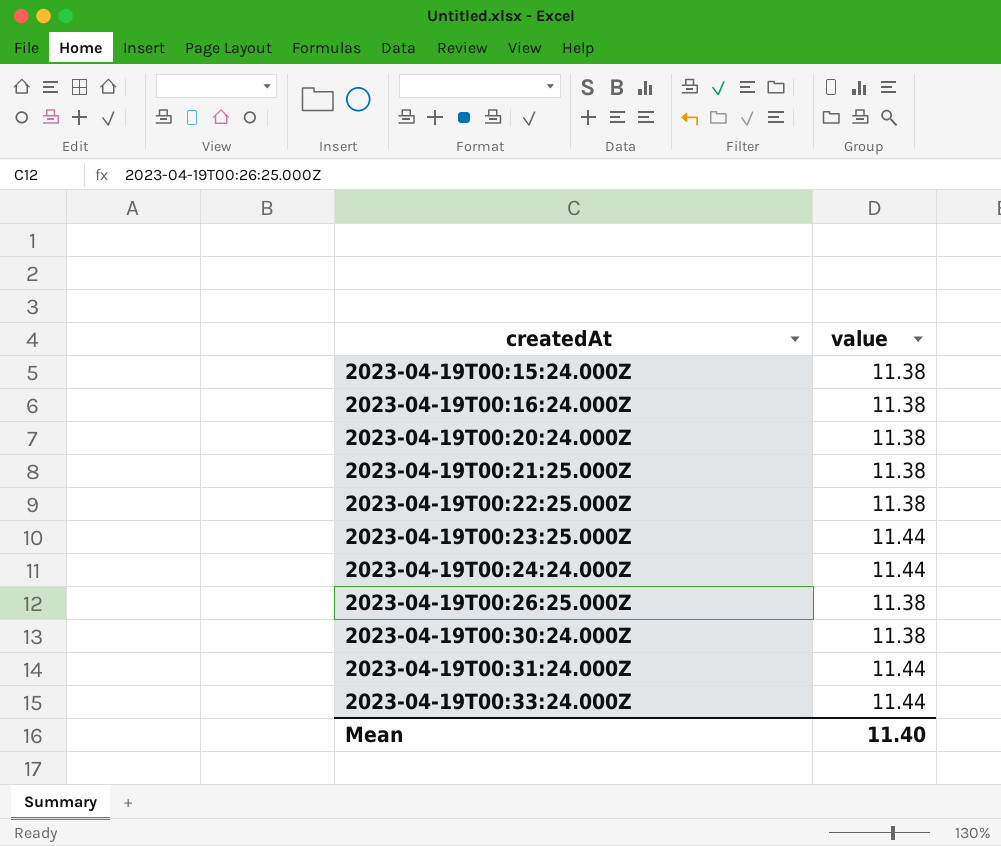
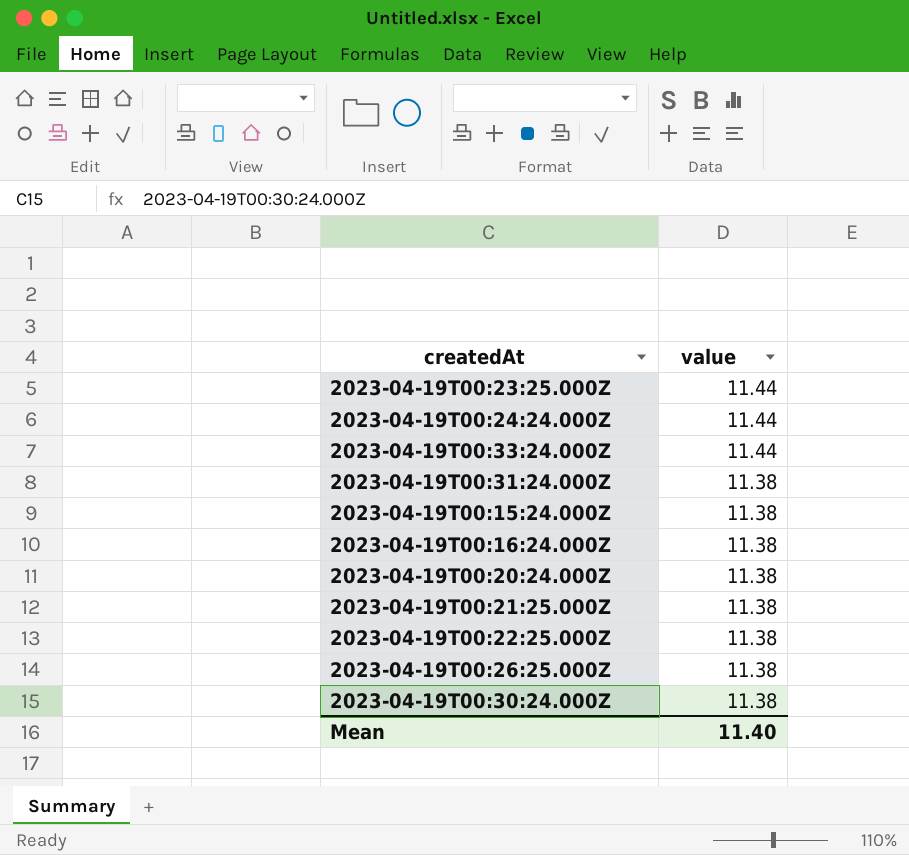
row order: createdAt ascending -> value descending
2023-04-19T00:31:24.000Z | value: 11.44 -> 11.38

